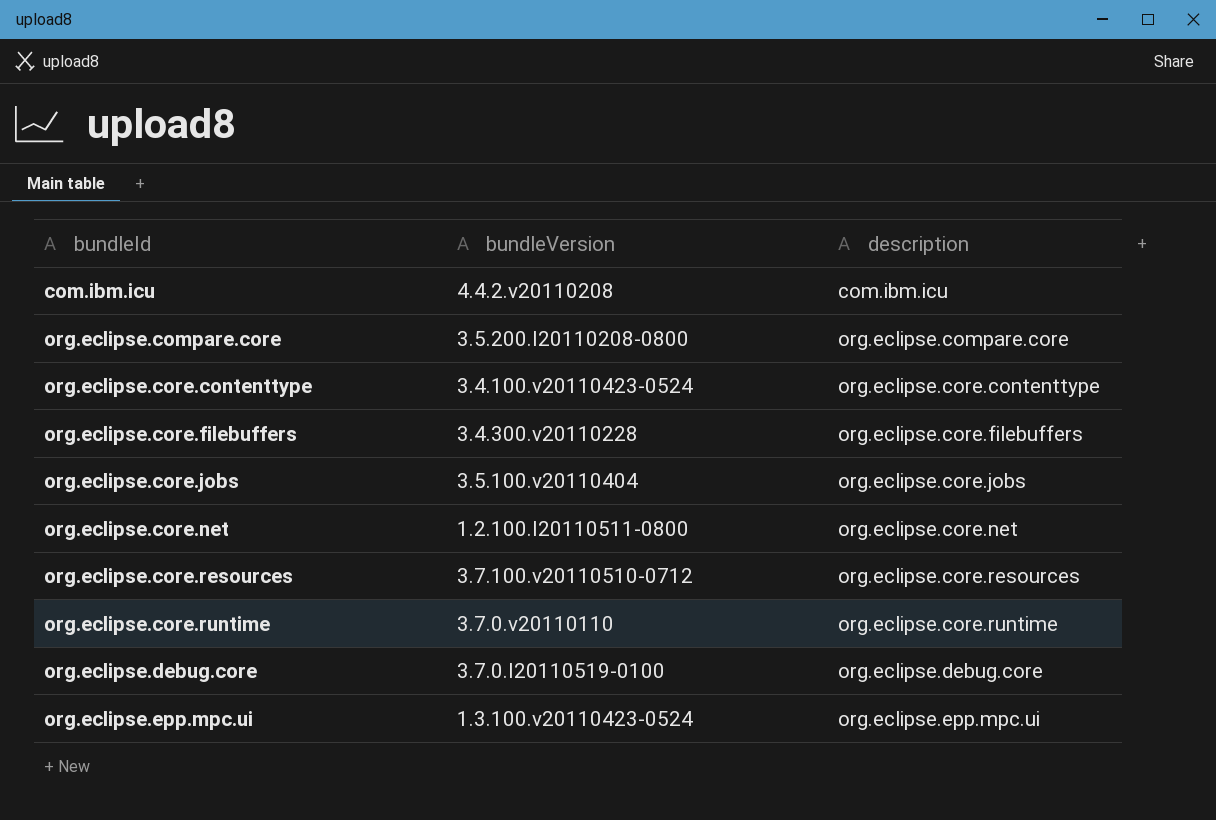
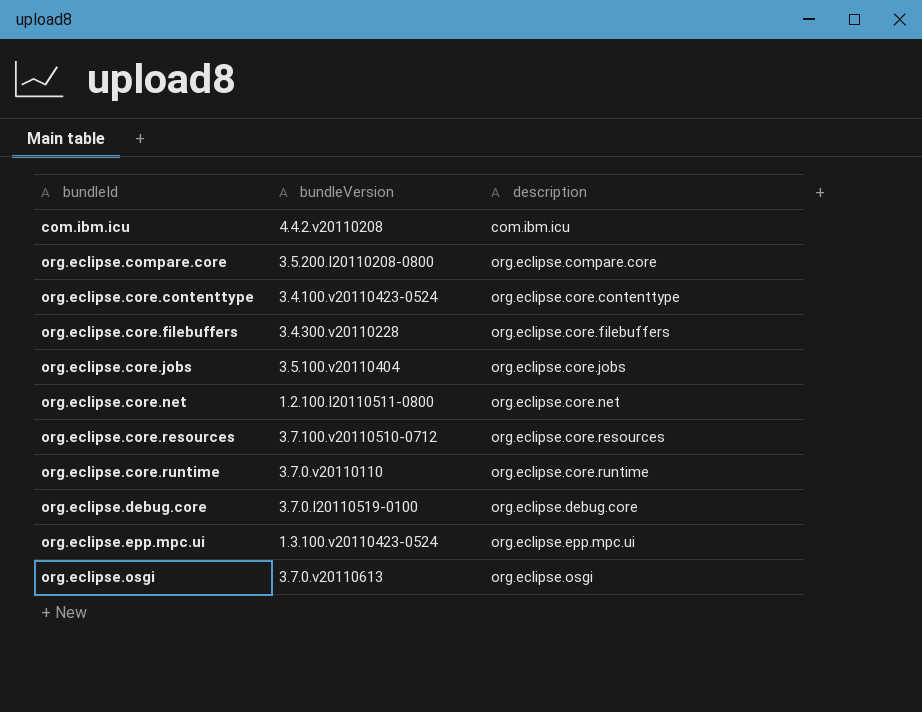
row org.eclipse.osgi: none -> 3.7.0.v20110613 | org.eclipse.osgi

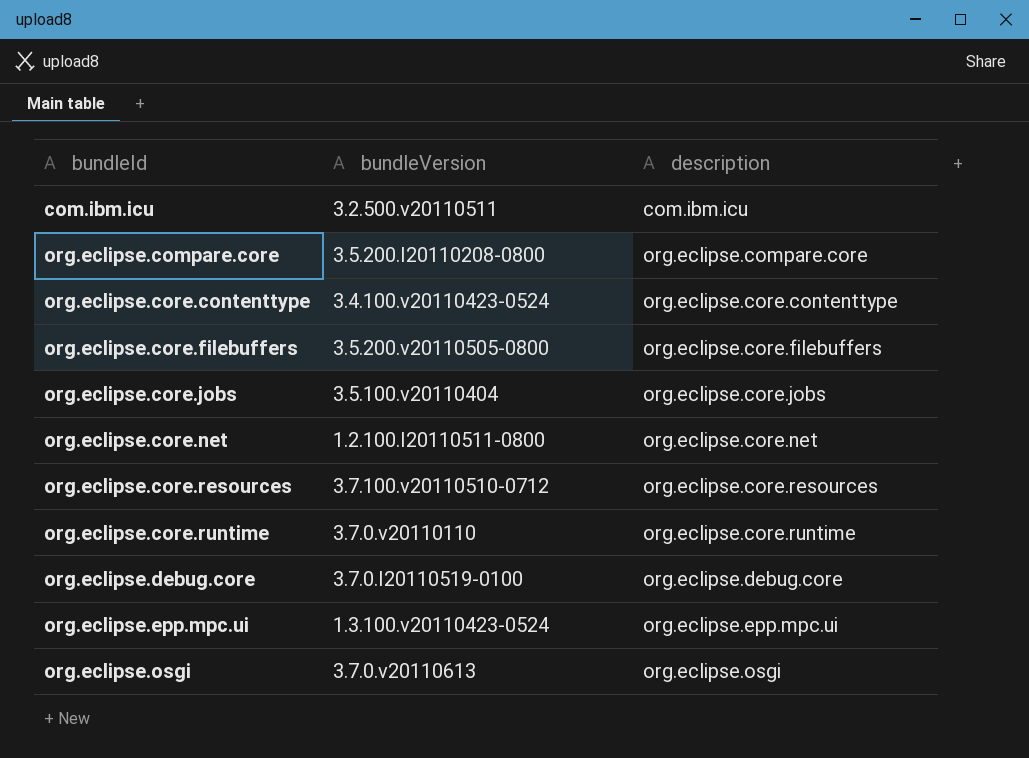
com.ibm.icu | bundleVersion: 4.4.2.v20110208 -> 3.2.500.v20110511
org.eclipse.core.filebuffers | bundleVersion: 3.4.300.v20110228 -> 3.5.200.v20110505-0800

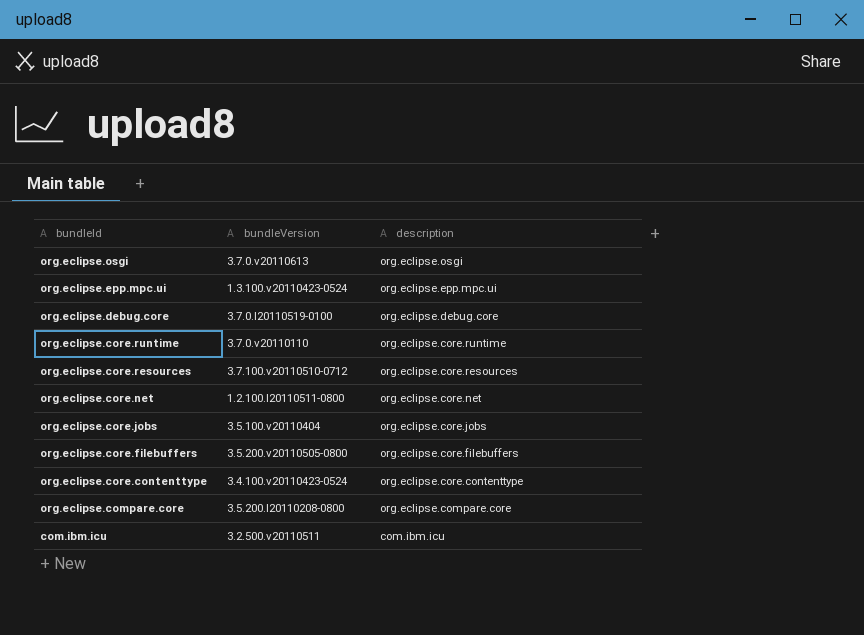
row order: bundleId ascending -> bundleId descending

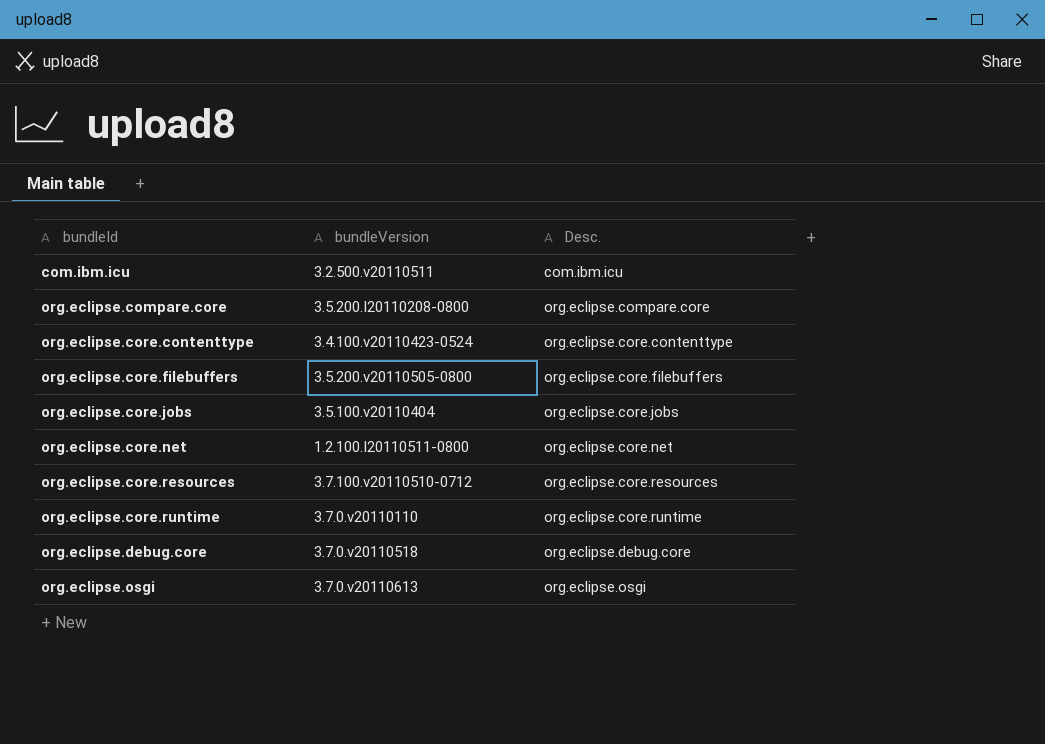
row order: bundleId descending -> bundleId ascending
column name: description -> Desc.
row org.eclipse.epp.mpc.ui: 1.3.100.v20110423-0524 | org.eclipse.epp.mpc.ui -> none
org.eclipse.debug.core | bundleVersion: 3.7.0.I20110519-0100 -> 3.7.0.v20110518

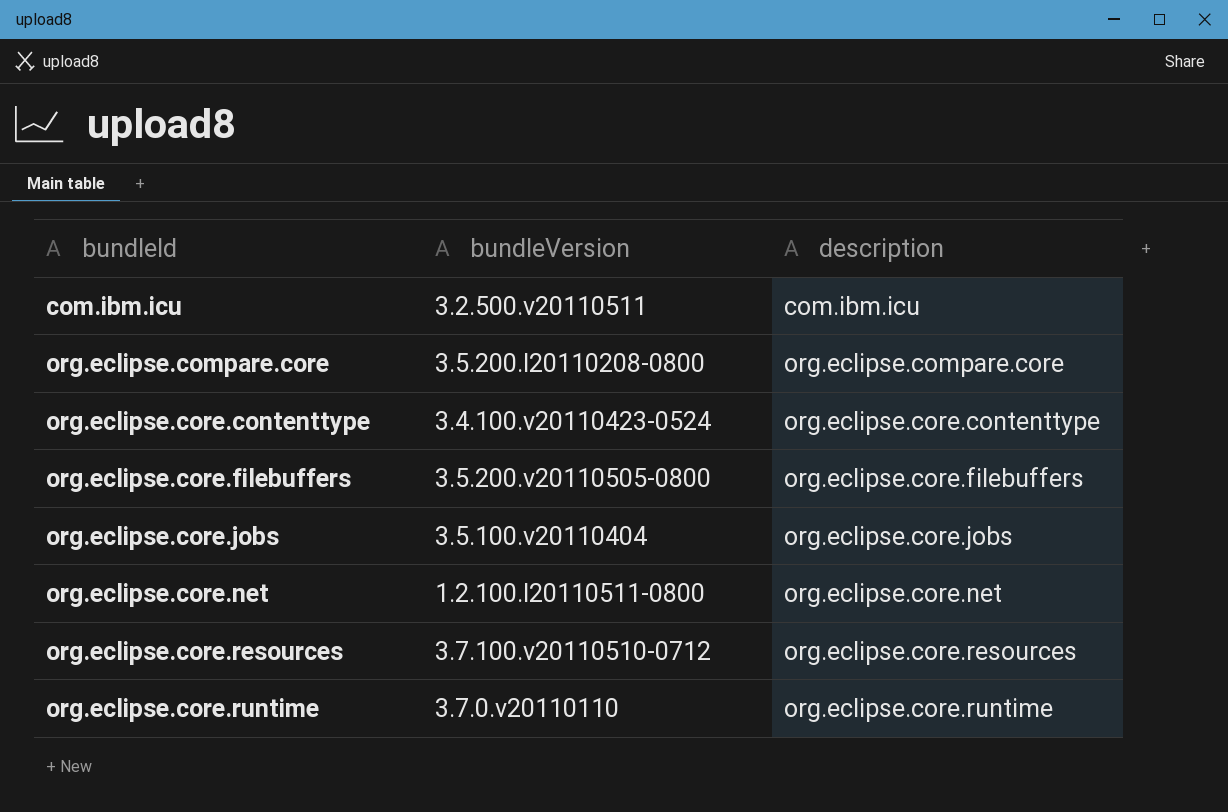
column name: Desc. -> description
row org.eclipse.debug.core: 3.7.0.v20110518 | org.eclipse.debug.core -> none
row org.eclipse.osgi: 3.7.0.v20110613 | org.eclipse.osgi -> none

